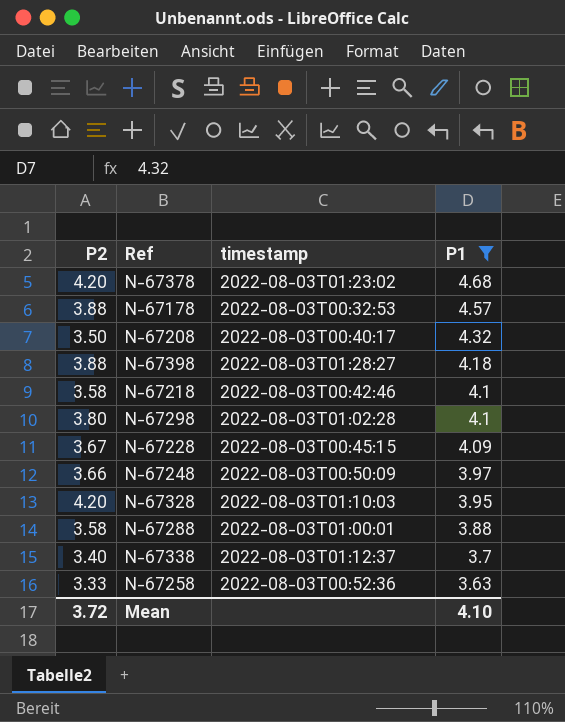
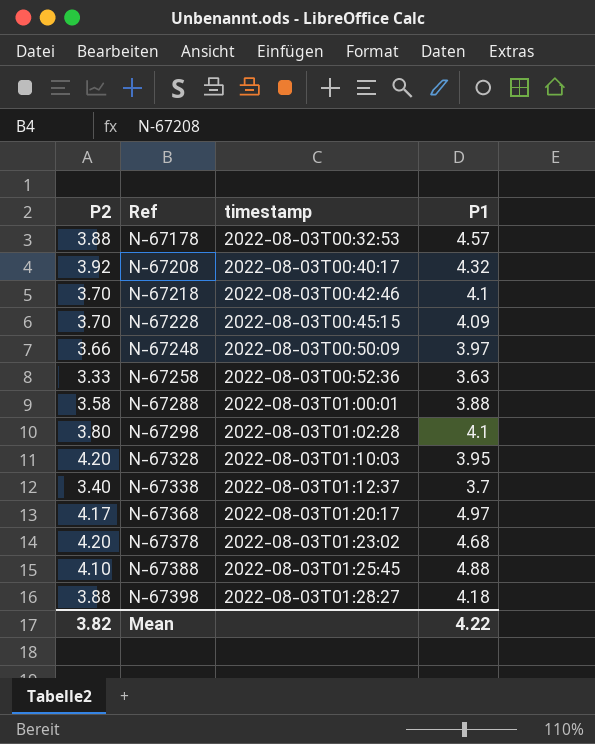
filter: P1 <= 4.68 -> none
row order: P1 descending -> Ref ascending
N-67208 | P2: 3.50 -> 3.92
N-67218 | P2: 3.58 -> 3.70
N-67228 | P2: 3.67 -> 3.70
Mean | P2: 3.72 -> 3.82
Mean | P1: 4.10 -> 4.22

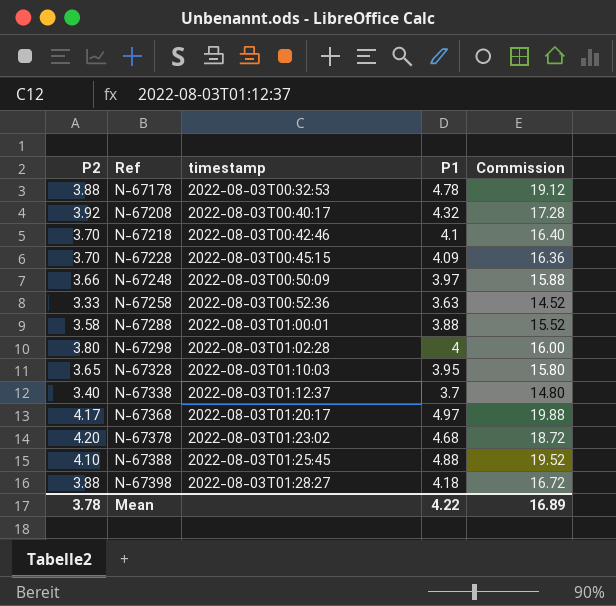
column Commission | formula: none -> [P1] * 4
N-67178 | P1: 4.57 -> 4.78
N-67298 | P1: 4.1 -> 4
N-67328 | P2: 4.20 -> 3.65
Mean | P2: 3.82 -> 3.78

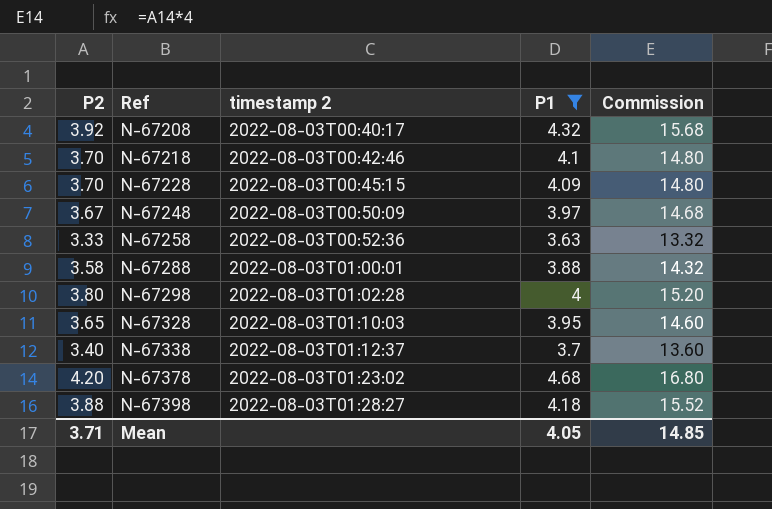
filter: none -> P1 <= 4.68
column name: timestamp -> timestamp 2
column Commission | formula: [P1] * 4 -> [P2] * 4
N-67248 | P2: 3.66 -> 3.67
Mean | P2: 3.78 -> 3.71
Mean | P1: 4.22 -> 4.05
Mean | Commission: 16.89 -> 14.85

